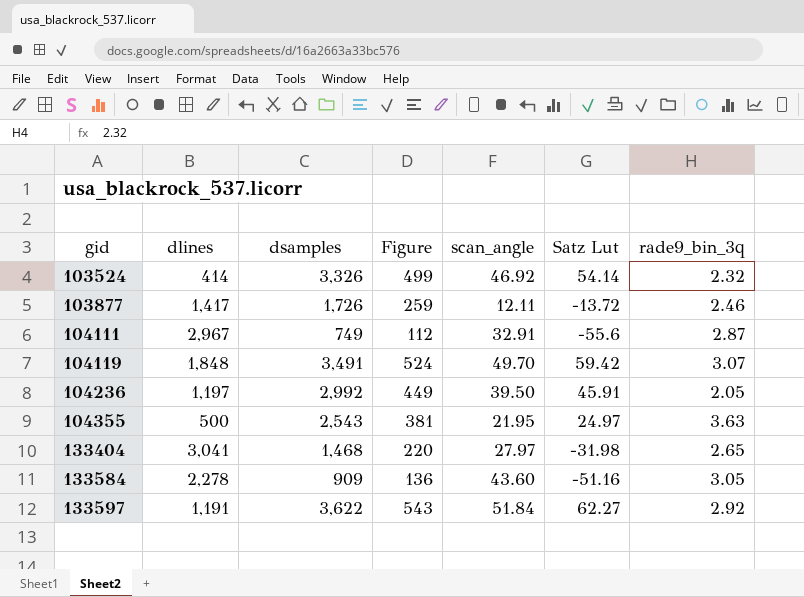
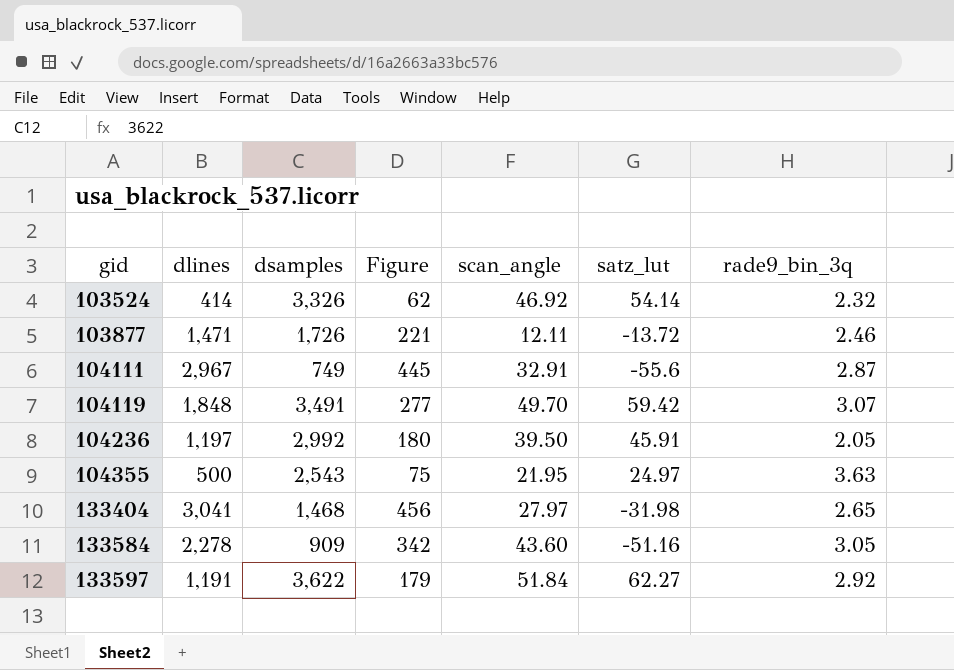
column Figure | formula: [dsamples] * 0.15 -> [dlines] * 0.15
column name: Satz Lut -> satz_lut
103877 | dlines: 1,417 -> 1,471

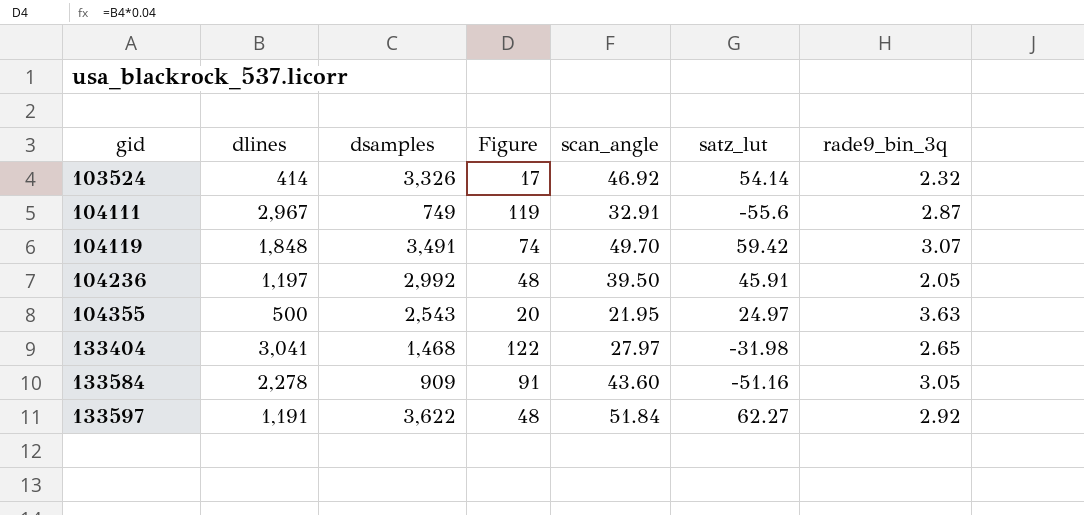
column Figure | formula: [dlines] * 0.15 -> [dlines] * 0.04
row 103877: 1,471 | 1,726 | 221 | 12.11 | -13.72 | 2.46 -> none

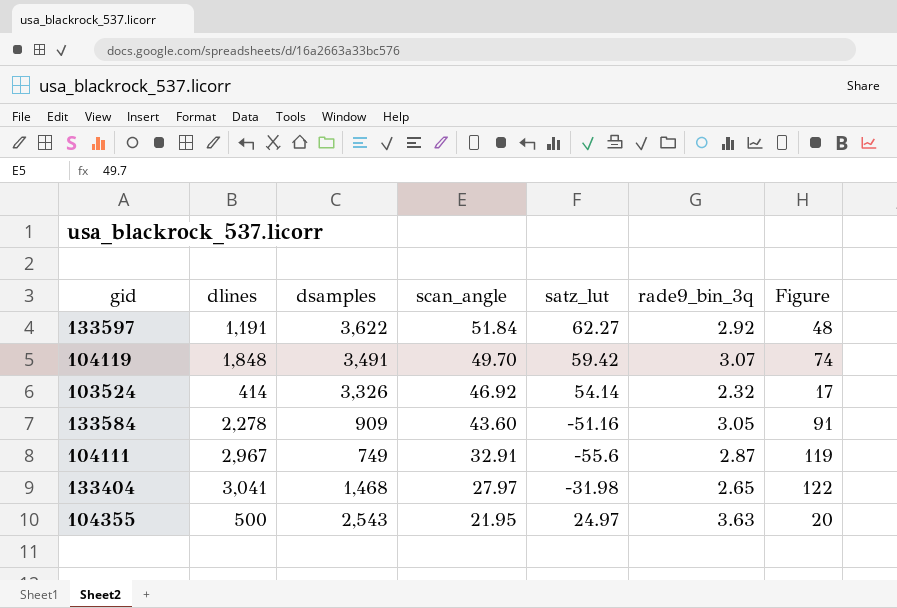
row order: gid ascending -> scan_angle descending
column Figure | position: 4 -> 7
row 104236: 1,197 | 2,992 | 48 | 39.50 | 45.91 | 2.05 -> none

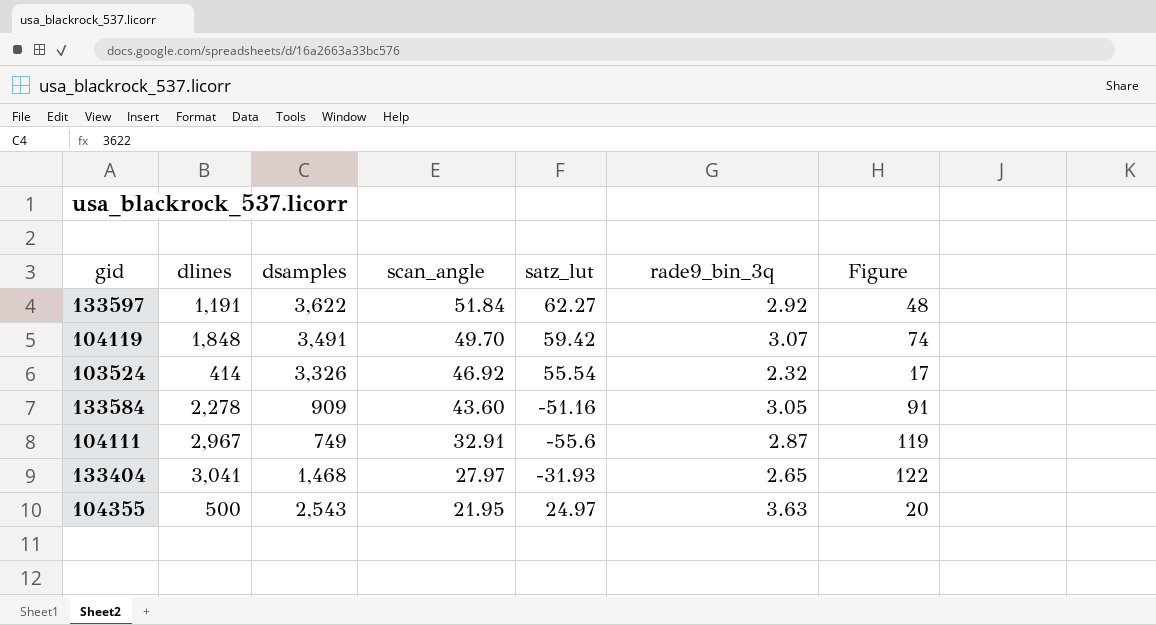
103524 | satz_lut: 54.14 -> 55.54
133404 | satz_lut: -31.98 -> -31.93

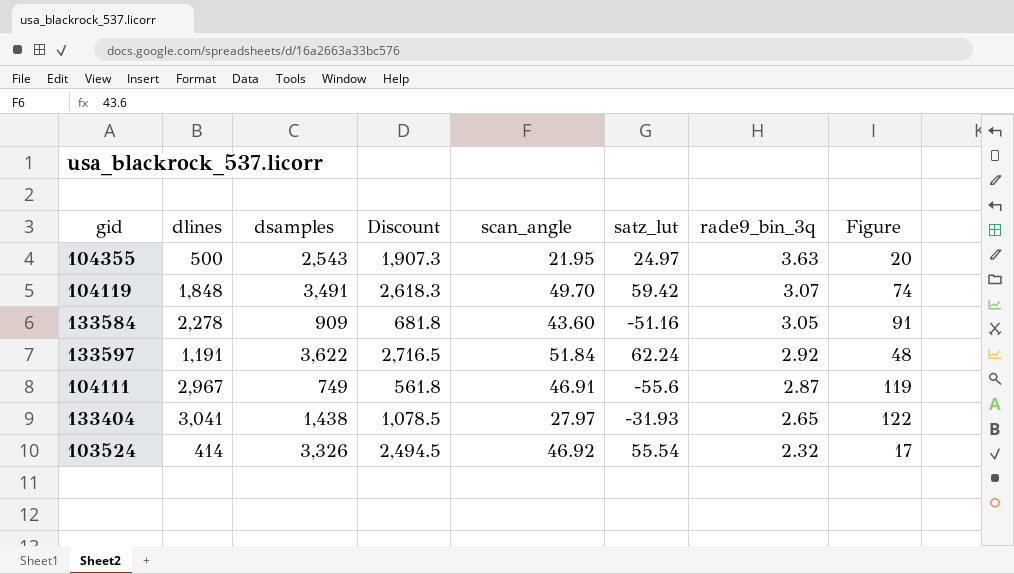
row order: scan_angle descending -> rade9_bin_3q descending
column Discount | formula: none -> [dsamples] * 0.75
133597 | satz_lut: 62.27 -> 62.24
104111 | scan_angle: 32.91 -> 46.91
133404 | dsamples: 1,468 -> 1,438

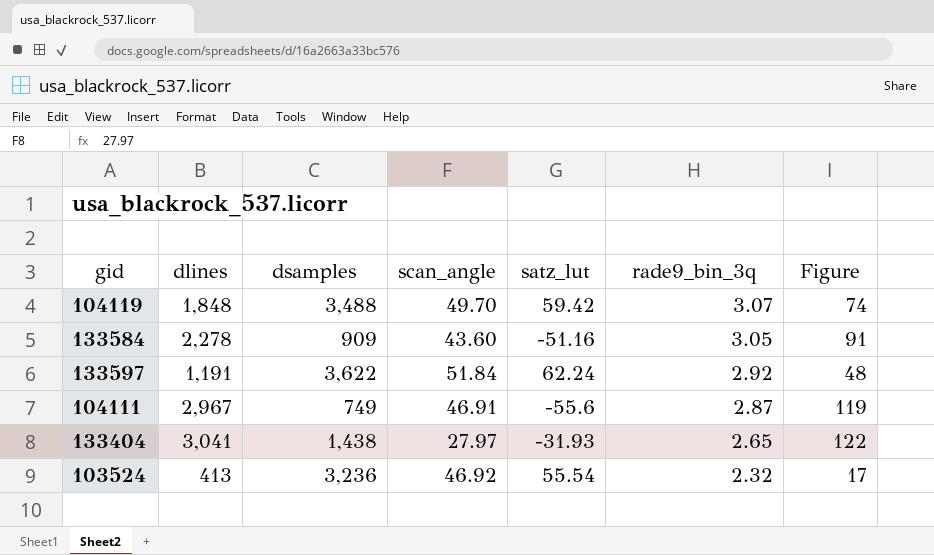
column Discount | formula: [dsamples] * 0.75 -> none
row 104355: 500 | 2,543 | 1,907.3 | 21.95 | 24.97 | 3.63 | 20 -> none
104119 | dsamples: 3,491 -> 3,488
103524 | dlines: 414 -> 413
103524 | dsamples: 3,326 -> 3,236

